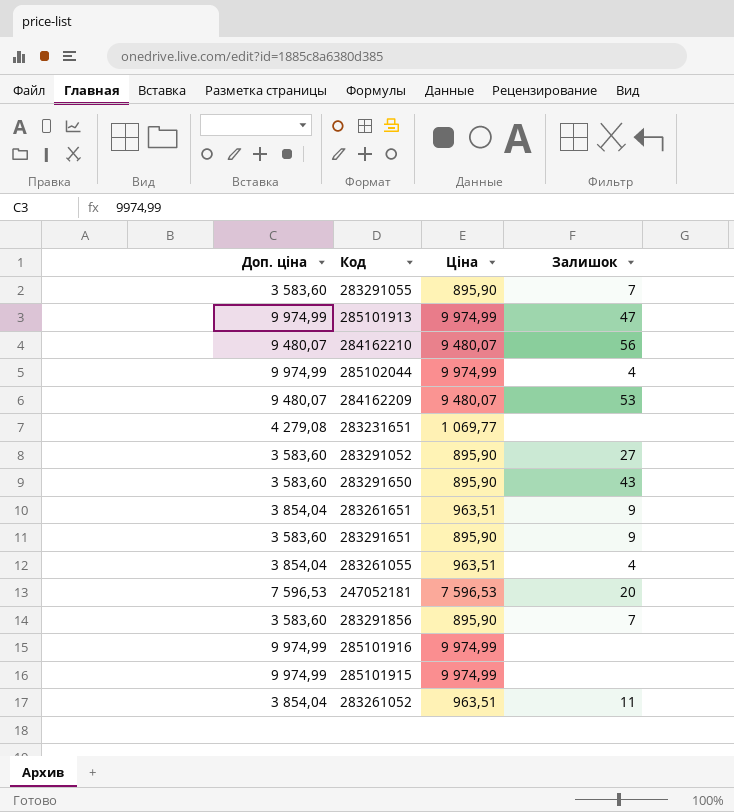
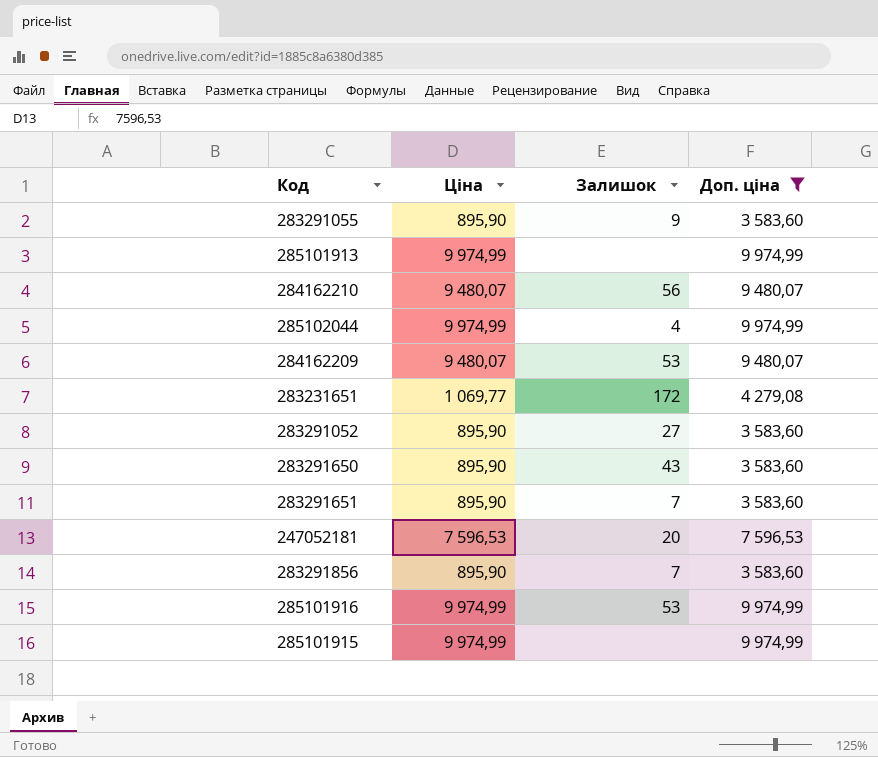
filter: none -> Доп. ціна != 3 854,04
column Доп. ціна | position: 1 -> 4
283291055 | Залишок: 7 -> 9
285101913 | Залишок: 47 -> none
283231651 | Залишок: none -> 172
283291651 | Залишок: 9 -> 7
285101916 | Залишок: none -> 53

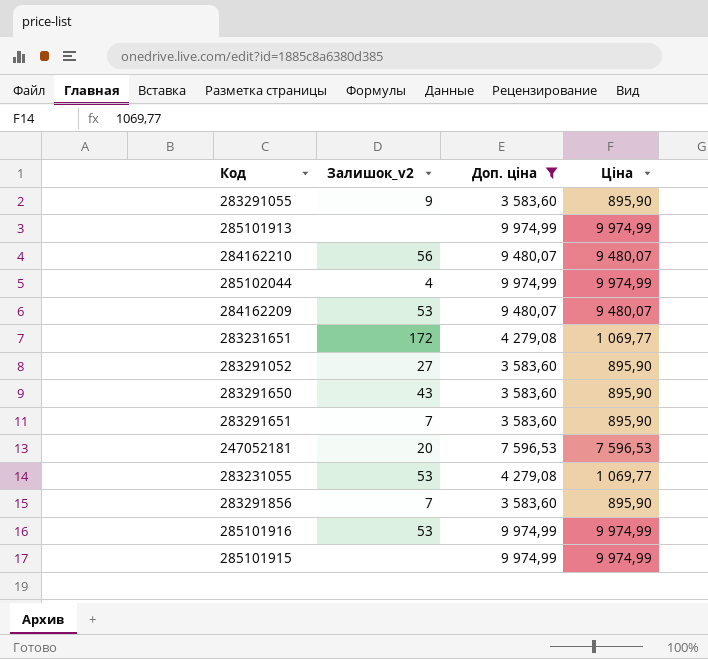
column name: Залишок -> Залишок_v2
column Ціна | position: 2 -> 4
row 283231055: none -> 53 | 4 279,08 | 1 069,77

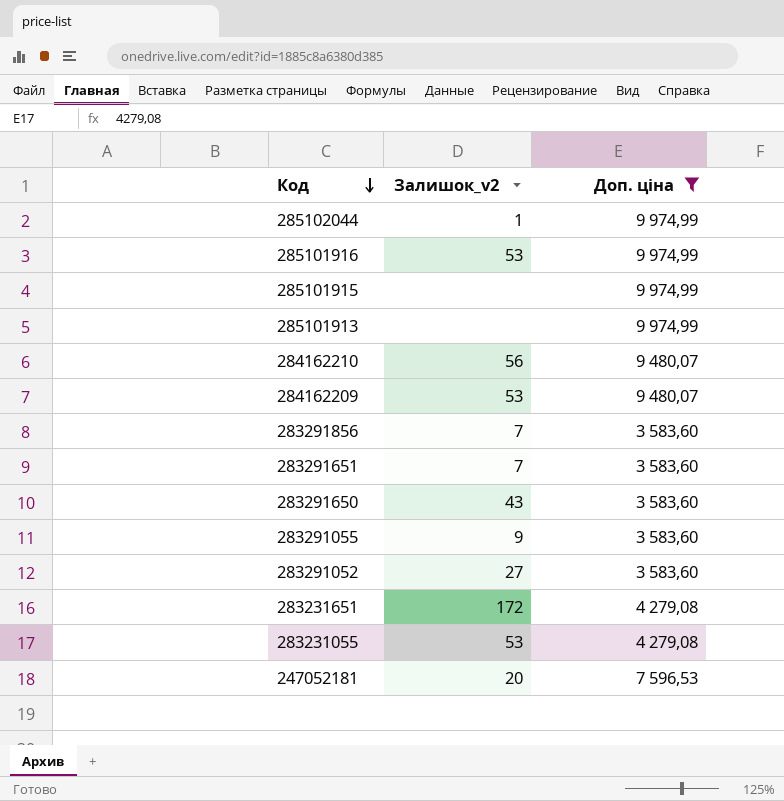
row order: none -> Код descending
column Ціна | position: 4 -> none
285102044 | Залишок_v2: 4 -> 1

